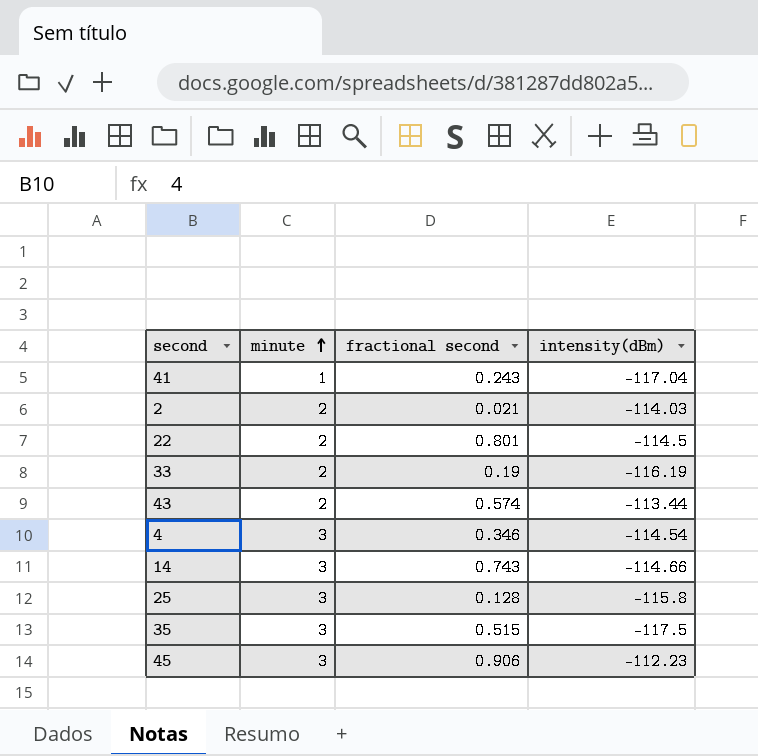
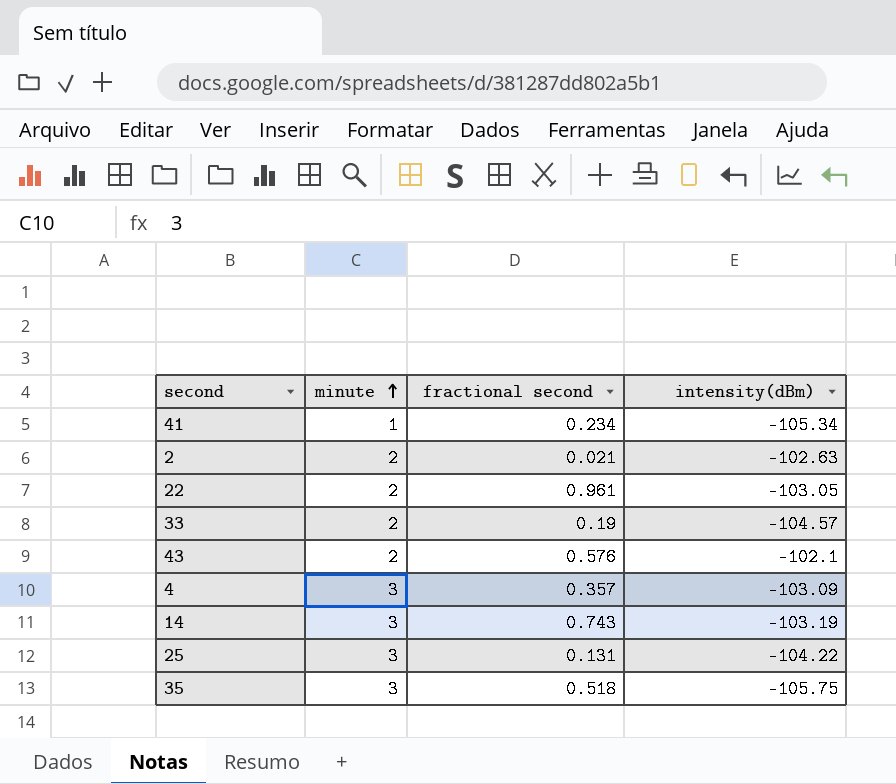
row 45: 3 | 0.906 | -112.23 -> none
41 | fractional second: 0.243 -> 0.234
41 | intensity(dBm): -117.04 -> -105.34
2 | intensity(dBm): -114.03 -> -102.63
22 | fractional second: 0.801 -> 0.961
22 | intensity(dBm): -114.5 -> -103.05
33 | intensity(dBm): -116.19 -> -104.57
43 | fractional second: 0.574 -> 0.576
43 | intensity(dBm): -113.44 -> -102.1
4 | fractional second: 0.346 -> 0.357
4 | intensity(dBm): -114.54 -> -103.09
14 | intensity(dBm): -114.66 -> -103.19
25 | fractional second: 0.128 -> 0.131
25 | intensity(dBm): -115.8 -> -104.22
35 | fractional second: 0.515 -> 0.518
35 | intensity(dBm): -117.5 -> -105.75

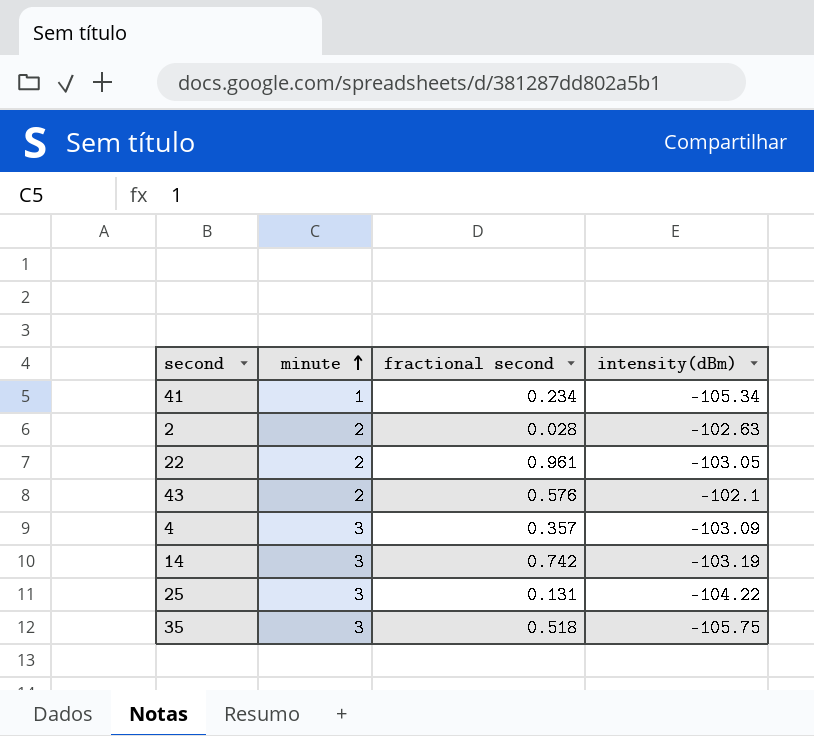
row 33: 2 | 0.19 | -104.57 -> none
2 | fractional second: 0.021 -> 0.028
14 | fractional second: 0.743 -> 0.742

